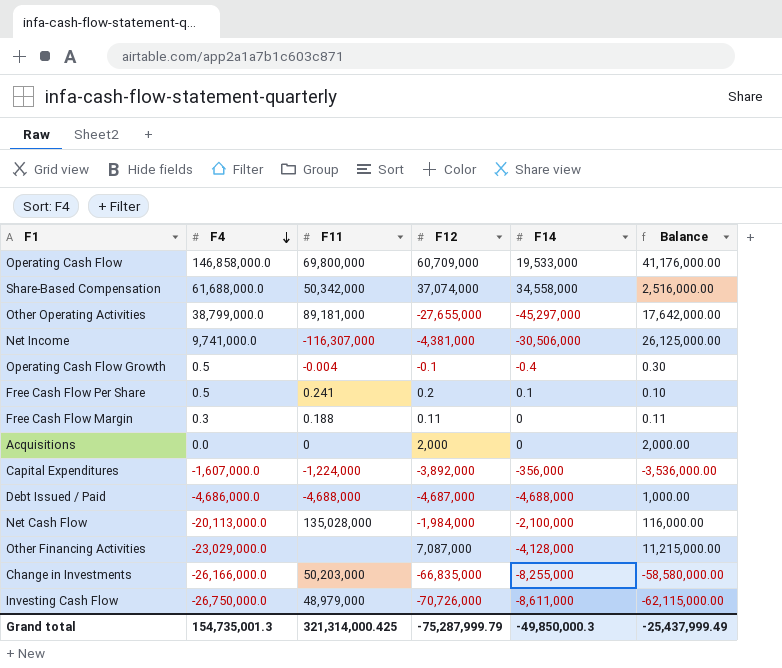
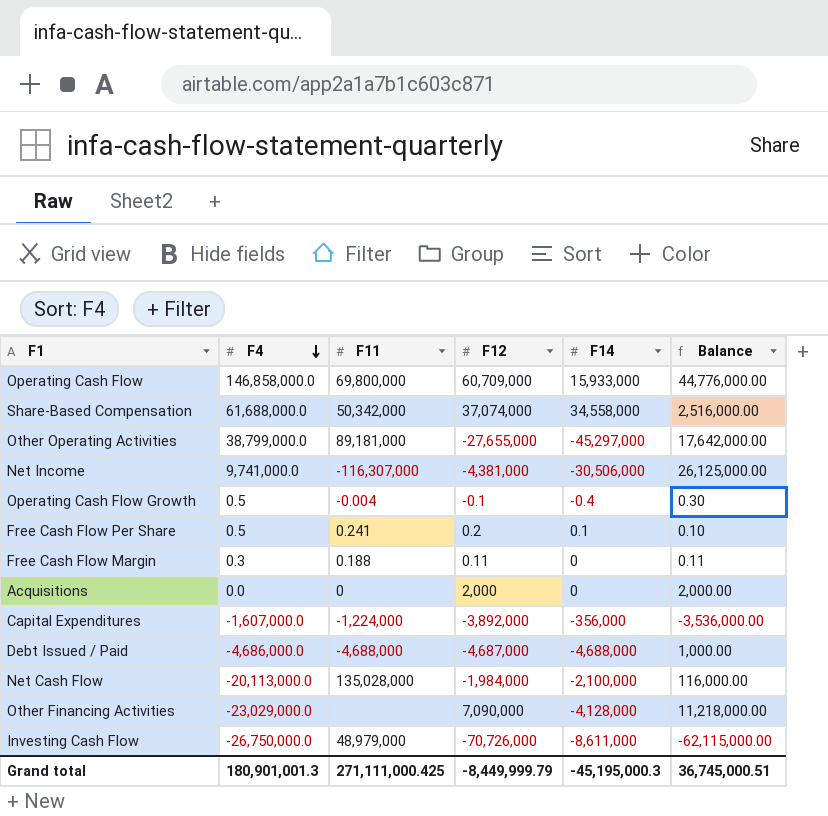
row Change in Investments: -26,166,000.0 | 50,203,000 | -66,835,000 | -8,255,000 | -58,580,000.00 -> none
Operating Cash Flow | F14: 19,533,000 -> 15,933,000
Operating Cash Flow | Balance: 41,176,000.00 -> 44,776,000.00
Other Financing Activities | F12: 7,087,000 -> 7,090,000
Other Financing Activities | Balance: 11,215,000.00 -> 11,218,000.00
Grand total | F4: 154,735,001.3 -> 180,901,001.3
Grand total | F11: 321,314,000.425 -> 271,111,000.425
Grand total | F12: -75,287,999.79 -> -8,449,999.79
Grand total | F14: -49,850,000.3 -> -45,195,000.3
Grand total | Balance: -25,437,999.49 -> 36,745,000.51

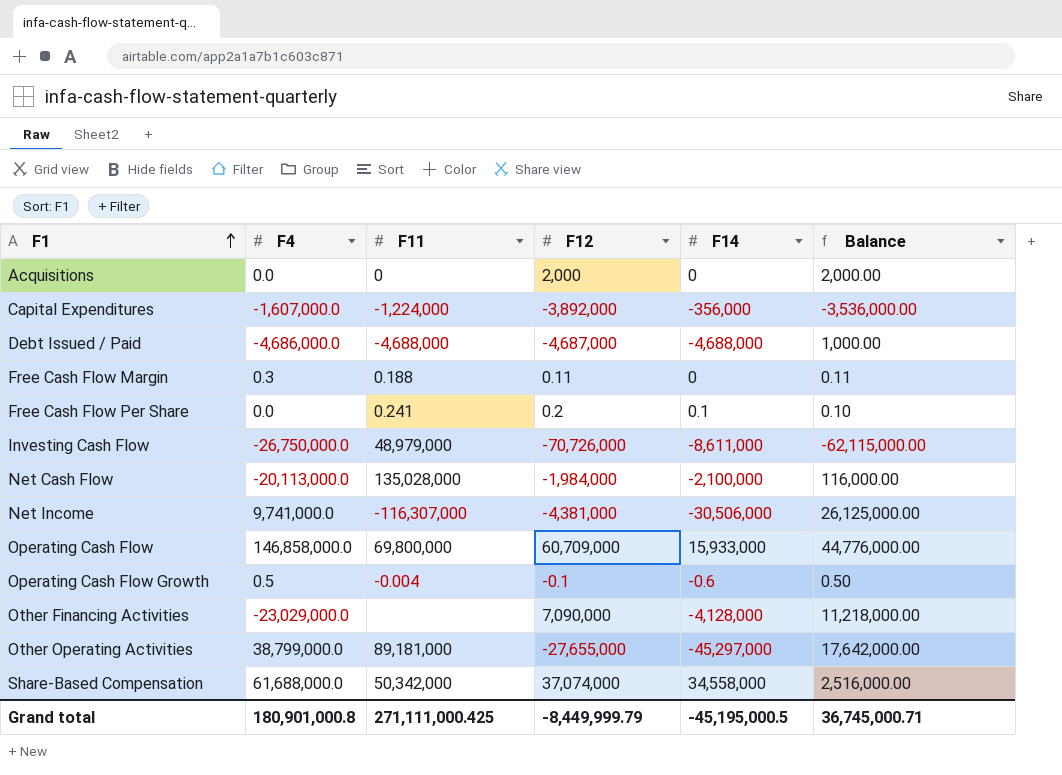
row order: F4 descending -> F1 ascending
Free Cash Flow Per Share | F4: 0.5 -> 0.0
Operating Cash Flow Growth | F14: -0.4 -> -0.6
Operating Cash Flow Growth | Balance: 0.30 -> 0.50
Grand total | F4: 180,901,001.3 -> 180,901,000.8
Grand total | F14: -45,195,000.3 -> -45,195,000.5
Grand total | Balance: 36,745,000.51 -> 36,745,000.71

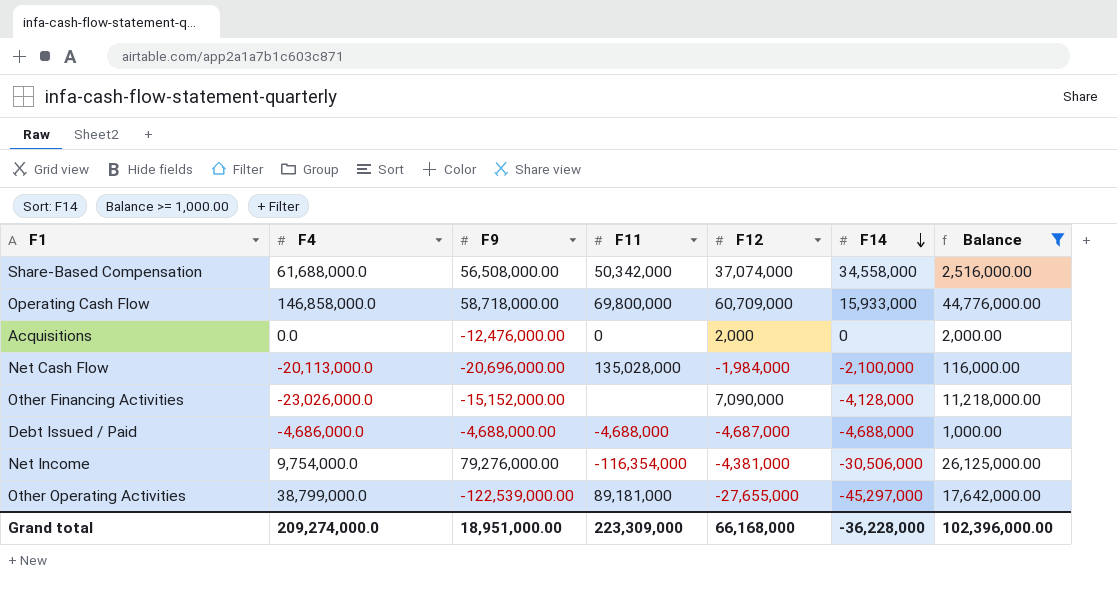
filter: none -> Balance >= 1,000.00
row order: F1 ascending -> F14 descending
column F9 | position: none -> 3
Other Financing Activities | F4: -23,029,000.0 -> -23,026,000.0
Net Income | F4: 9,741,000.0 -> 9,754,000.0
Net Income | F11: -116,307,000 -> -116,354,000
Grand total | F4: 180,901,000.8 -> 209,274,000.0
Grand total | F11: 271,111,000.425 -> 223,309,000
Grand total | F12: -8,449,999.79 -> 66,168,000
Grand total | F14: -45,195,000.5 -> -36,228,000
Grand total | Balance: 36,745,000.71 -> 102,396,000.00

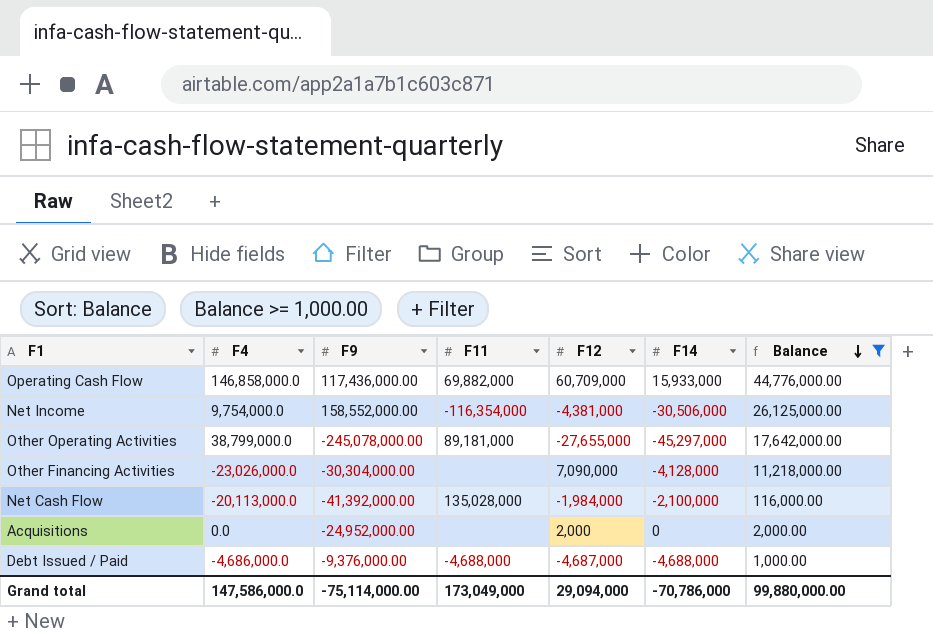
row order: F14 descending -> Balance descending
row Share-Based Compensation: 61,688,000.0 | 56,508,000.00 | 50,342,000 | 37,074,000 | 34,558,000 | 2,516,000.00 -> none
Operating Cash Flow | F9: 58,718,000.00 -> 117,436,000.00
Operating Cash Flow | F11: 69,800,000 -> 69,882,000
Net Income | F9: 79,276,000.00 -> 158,552,000.00
Other Operating Activities | F9: -122,539,000.00 -> -245,078,000.00
Other Financing Activities | F9: -15,152,000.00 -> -30,304,000.00
Net Cash Flow | F9: -20,696,000.00 -> -41,392,000.00
Acquisitions | F9: -12,476,000.00 -> -24,952,000.00
Acquisitions | F11: 0 -> none
Debt Issued / Paid | F9: -4,688,000.00 -> -9,376,000.00
Grand total | F4: 209,274,000.0 -> 147,586,000.0
Grand total | F9: 18,951,000.00 -> -75,114,000.00
Grand total | F11: 223,309,000 -> 173,049,000
Grand total | F12: 66,168,000 -> 29,094,000
Grand total | F14: -36,228,000 -> -70,786,000
Grand total | Balance: 102,396,000.00 -> 99,880,000.00

